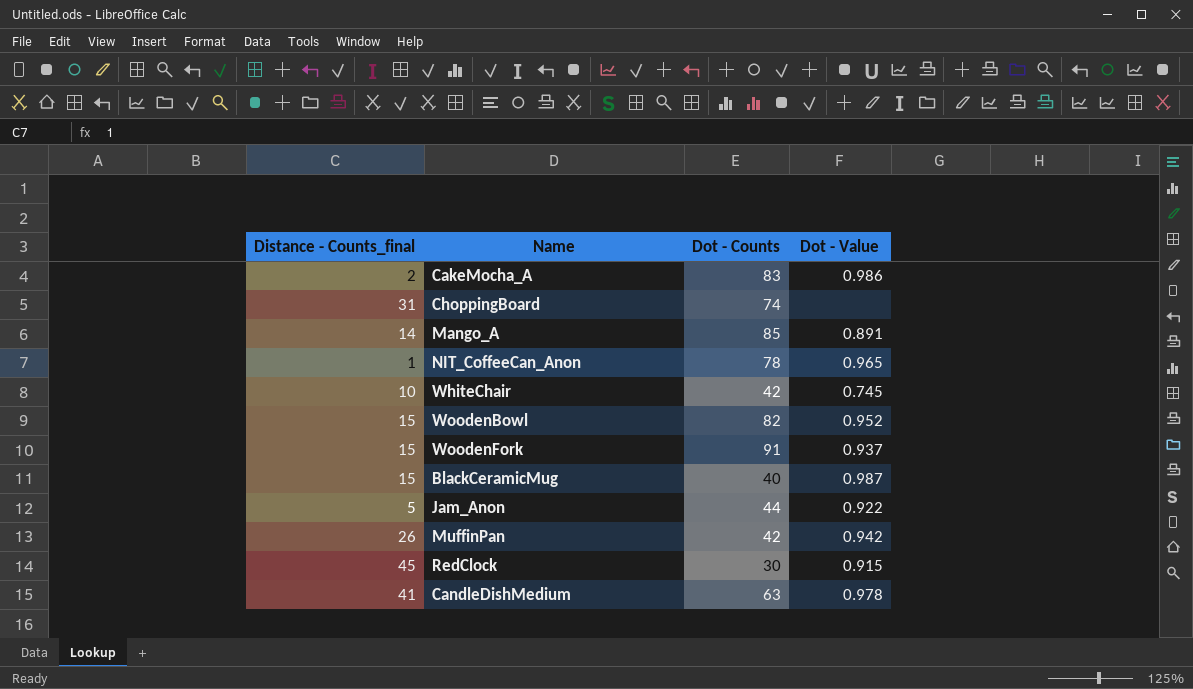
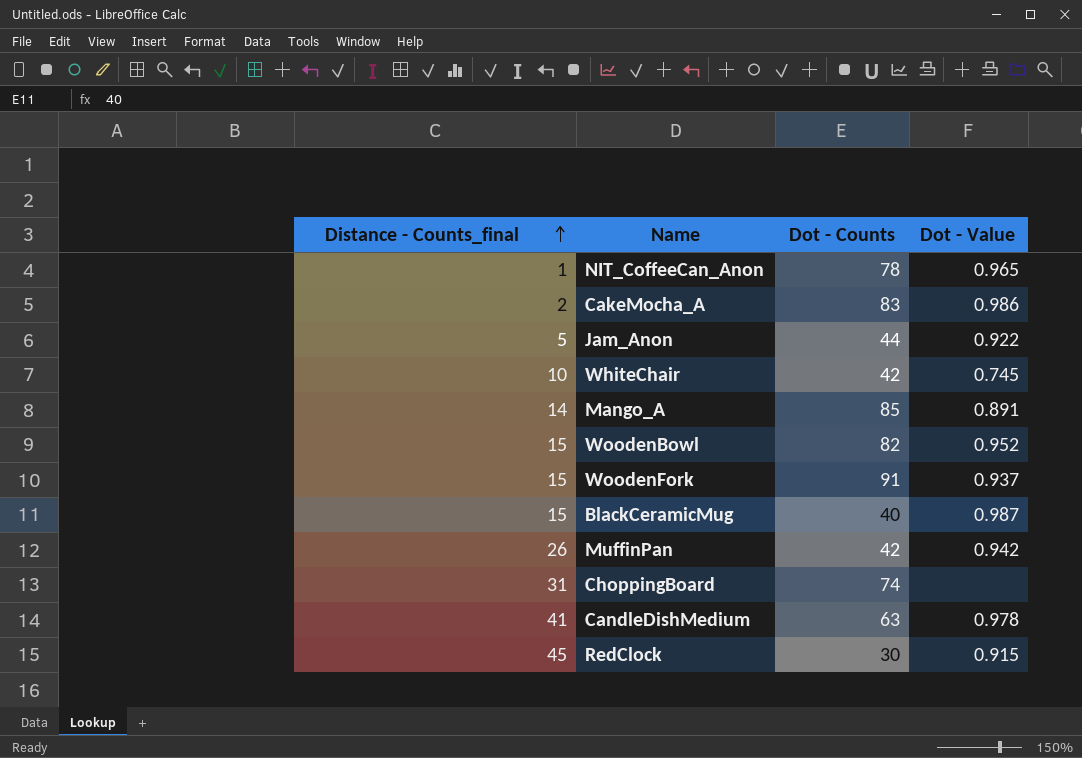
row order: none -> Distance - Counts_final ascending

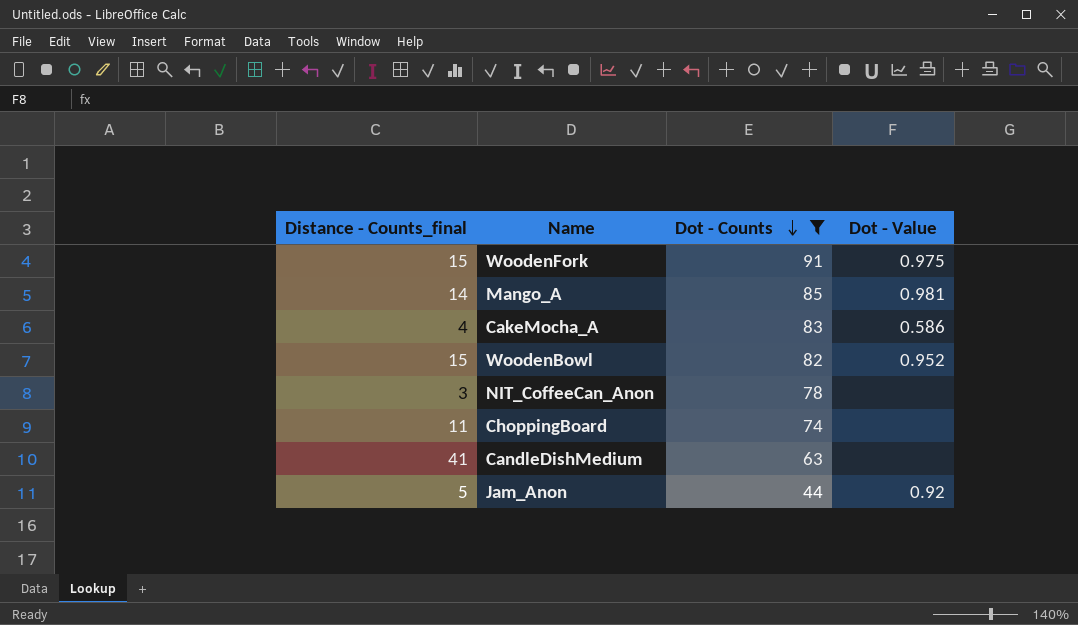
filter: none -> Dot - Counts >= 44
row order: Distance - Counts_final ascending -> Dot - Counts descending
WoodenFork | Dot - Value: 0.937 -> 0.975
Mango_A | Dot - Value: 0.891 -> 0.981
CakeMocha_A | Distance - Counts_final: 2 -> 4
CakeMocha_A | Dot - Value: 0.986 -> 0.586
NIT_CoffeeCan_Anon | Distance - Counts_final: 1 -> 3
NIT_CoffeeCan_Anon | Dot - Value: 0.965 -> none
ChoppingBoard | Distance - Counts_final: 31 -> 11
CandleDishMedium | Dot - Value: 0.978 -> none
Jam_Anon | Dot - Value: 0.922 -> 0.92

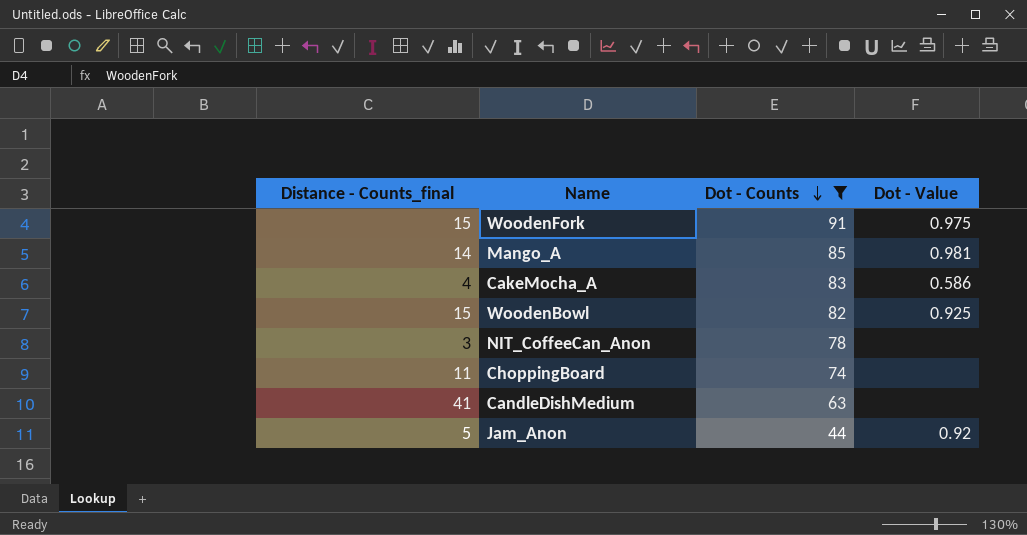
WoodenBowl | Dot - Value: 0.952 -> 0.925

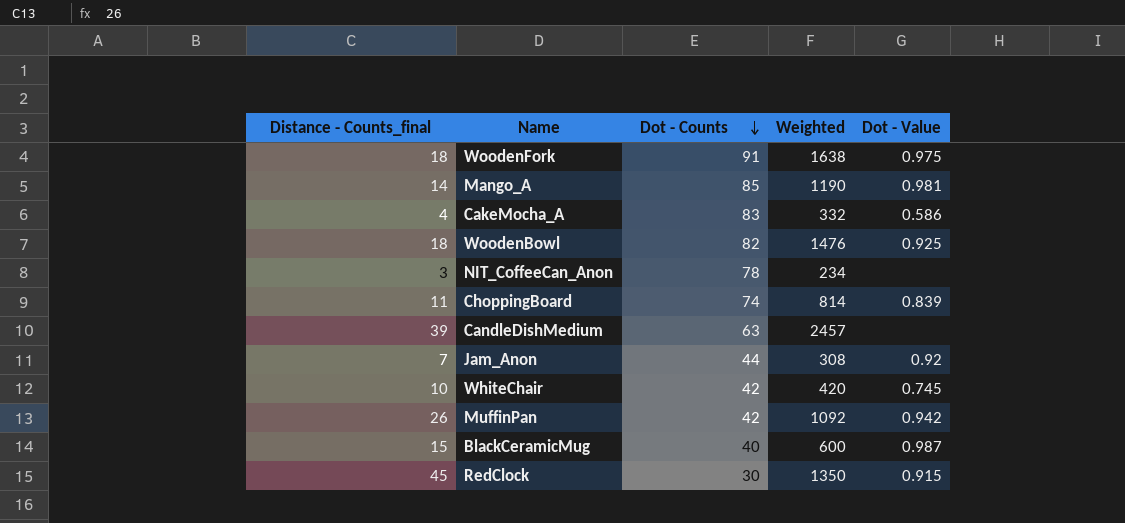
filter: Dot - Counts >= 44 -> none
column Weighted | formula: none -> [Distance - Counts_final] * [Dot - Counts]
WoodenFork | Distance - Counts_final: 15 -> 18
WoodenBowl | Distance - Counts_final: 15 -> 18
ChoppingBoard | Dot - Value: none -> 0.839
CandleDishMedium | Distance - Counts_final: 41 -> 39
Jam_Anon | Distance - Counts_final: 5 -> 7

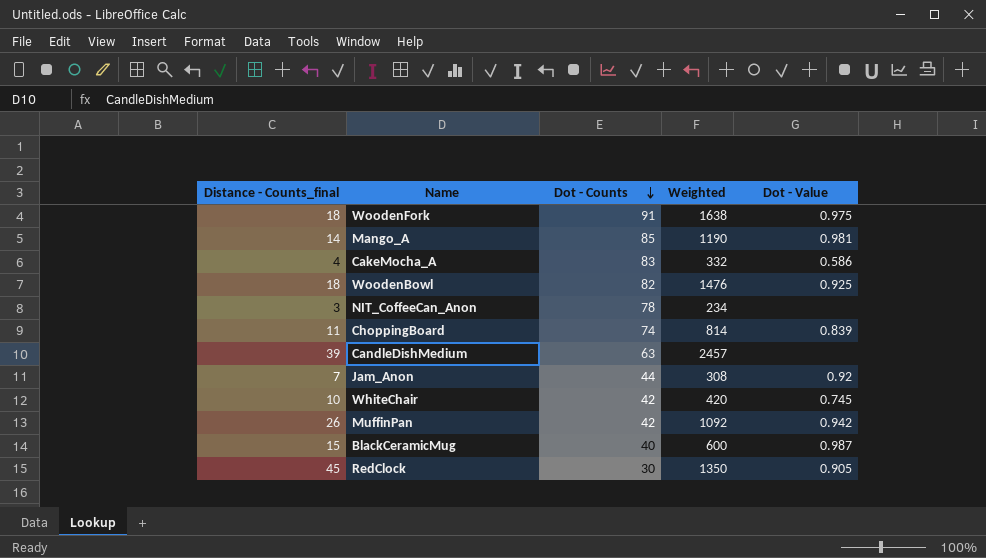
RedClock | Dot - Value: 0.915 -> 0.905

